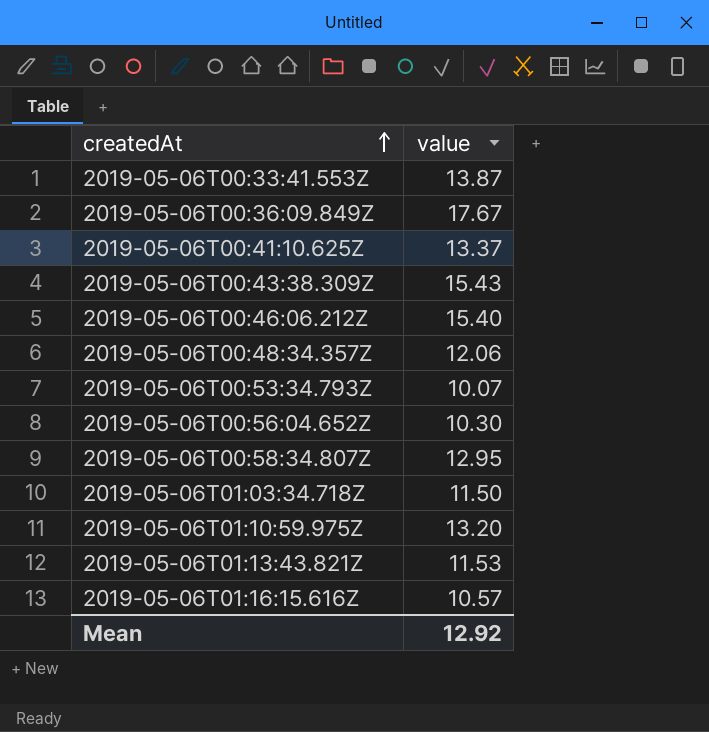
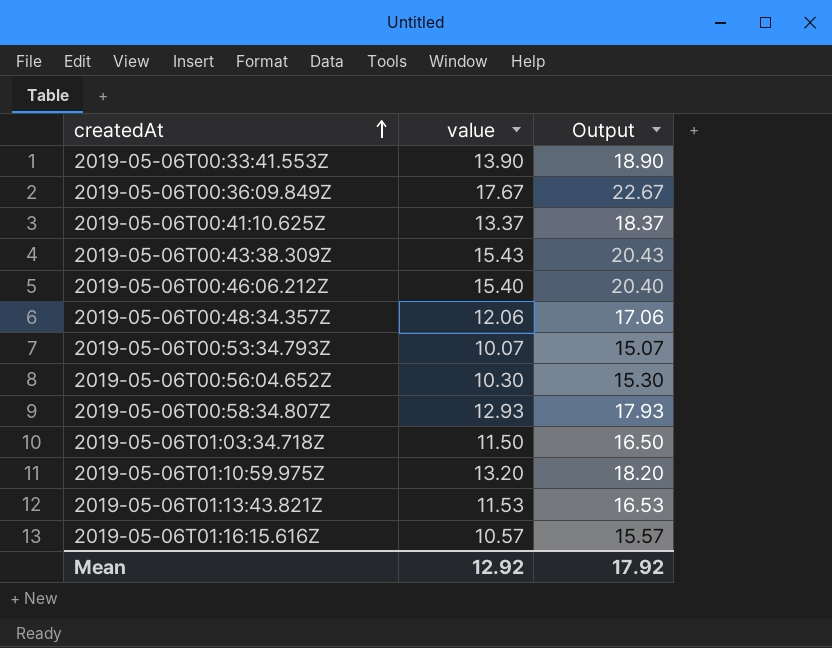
column Output | formula: none -> [value] + 5
2019-05-06T00:33:41.553Z | value: 13.87 -> 13.90
2019-05-06T00:58:34.807Z | value: 12.95 -> 12.93

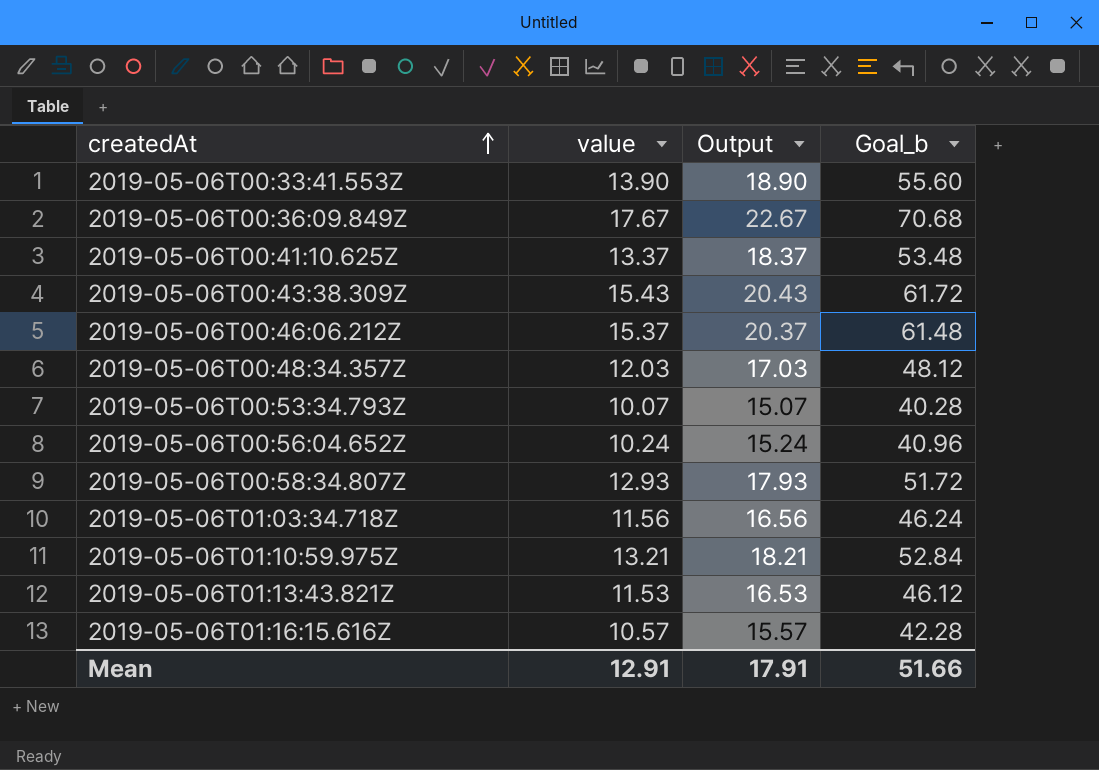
column Goal_b | formula: none -> [value] * 4
2019-05-06T00:46:06.212Z | value: 15.40 -> 15.37
2019-05-06T00:46:06.212Z | Output: 20.40 -> 20.37
2019-05-06T00:48:34.357Z | value: 12.06 -> 12.03
2019-05-06T00:48:34.357Z | Output: 17.06 -> 17.03
2019-05-06T00:56:04.652Z | value: 10.30 -> 10.24
2019-05-06T00:56:04.652Z | Output: 15.30 -> 15.24
2019-05-06T01:03:34.718Z | value: 11.50 -> 11.56
2019-05-06T01:03:34.718Z | Output: 16.50 -> 16.56
2019-05-06T01:10:59.975Z | value: 13.20 -> 13.21
2019-05-06T01:10:59.975Z | Output: 18.20 -> 18.21
Mean | value: 12.92 -> 12.91
Mean | Output: 17.92 -> 17.91

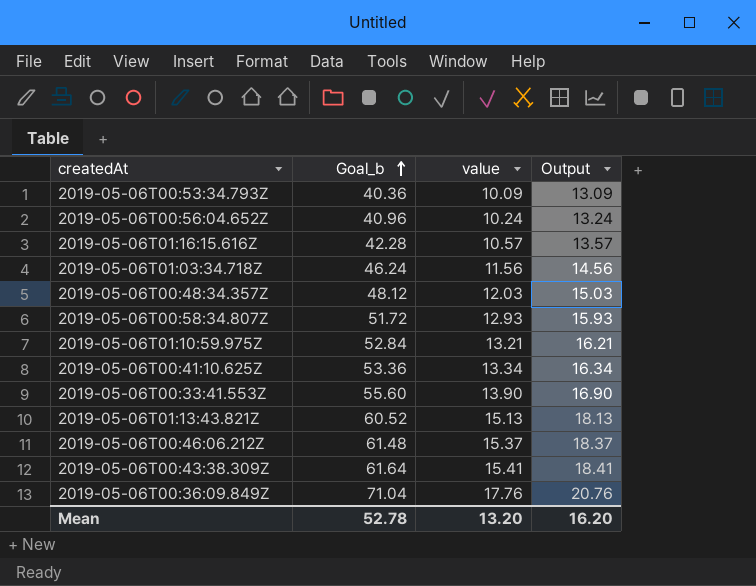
row order: createdAt ascending -> Goal_b ascending
column Goal_b | position: 4 -> 2
column Output | formula: [value] + 5 -> [value] + 3
2019-05-06T00:53:34.793Z | Goal_b: 40.28 -> 40.36
2019-05-06T00:53:34.793Z | value: 10.07 -> 10.09
2019-05-06T00:41:10.625Z | Goal_b: 53.48 -> 53.36
2019-05-06T00:41:10.625Z | value: 13.37 -> 13.34
2019-05-06T01:13:43.821Z | Goal_b: 46.12 -> 60.52
2019-05-06T01:13:43.821Z | value: 11.53 -> 15.13
2019-05-06T00:43:38.309Z | Goal_b: 61.72 -> 61.64
2019-05-06T00:43:38.309Z | value: 15.43 -> 15.41
2019-05-06T00:36:09.849Z | Goal_b: 70.68 -> 71.04
2019-05-06T00:36:09.849Z | value: 17.67 -> 17.76
Mean | Goal_b: 51.66 -> 52.78
Mean | value: 12.91 -> 13.20
Mean | Output: 17.91 -> 16.20

